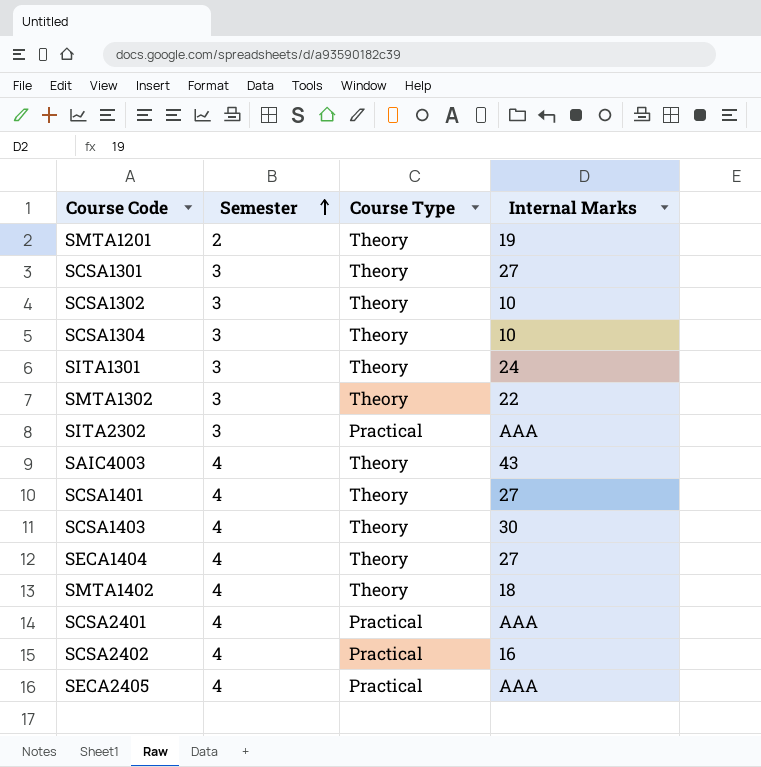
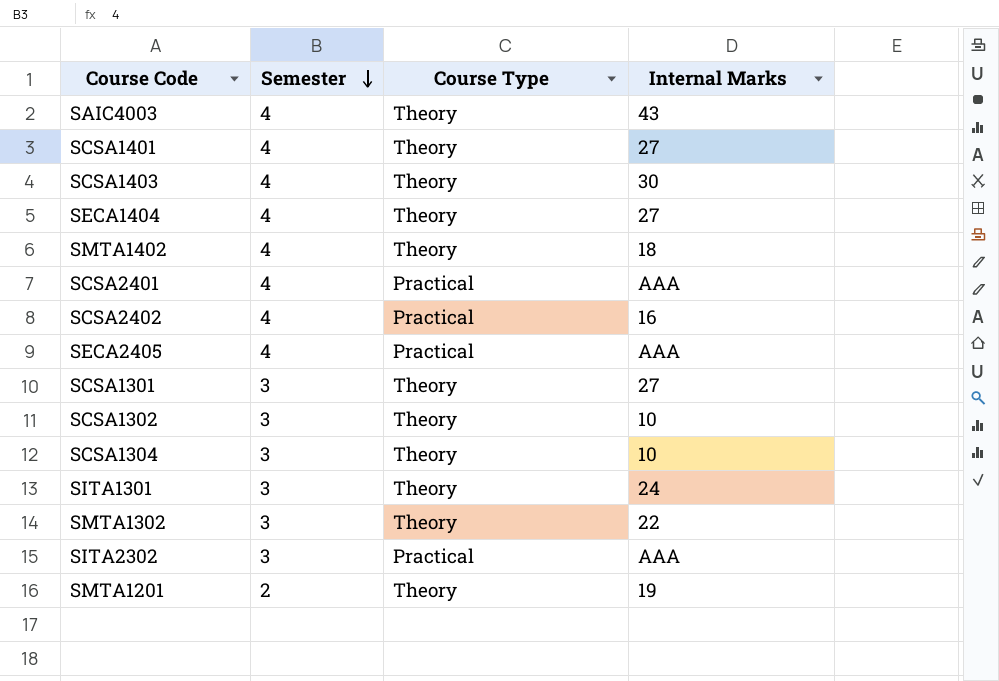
row order: Semester ascending -> Semester descending

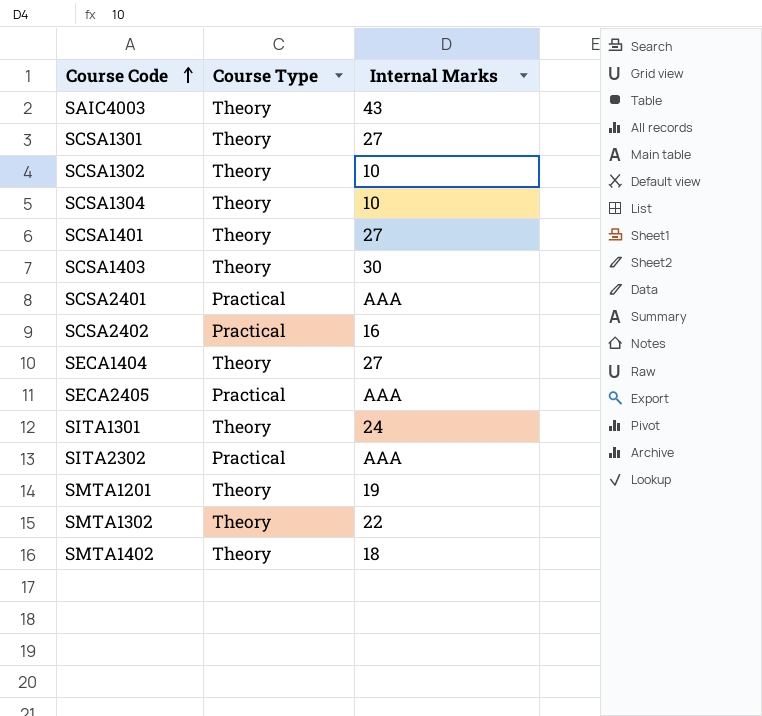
row order: Semester descending -> Course Code ascending
column Semester | position: 2 -> none

